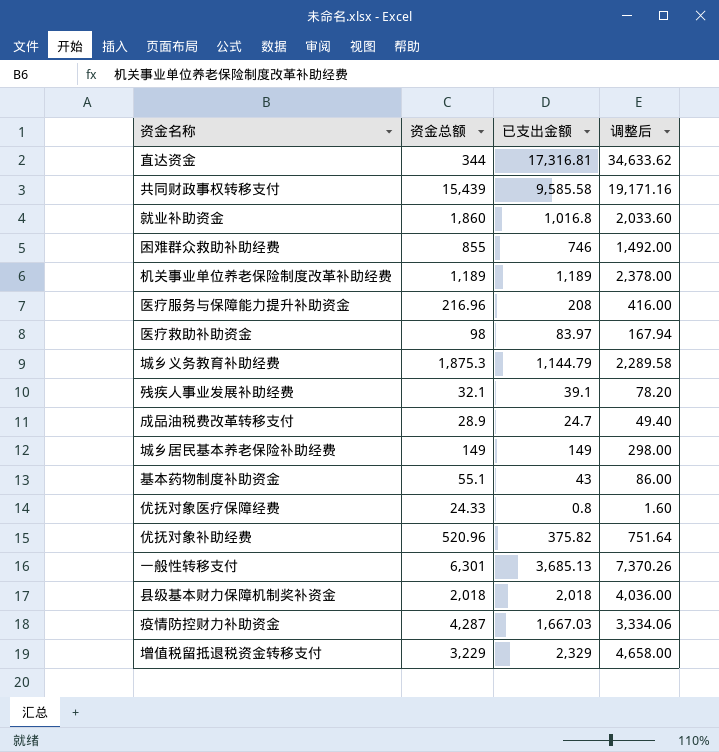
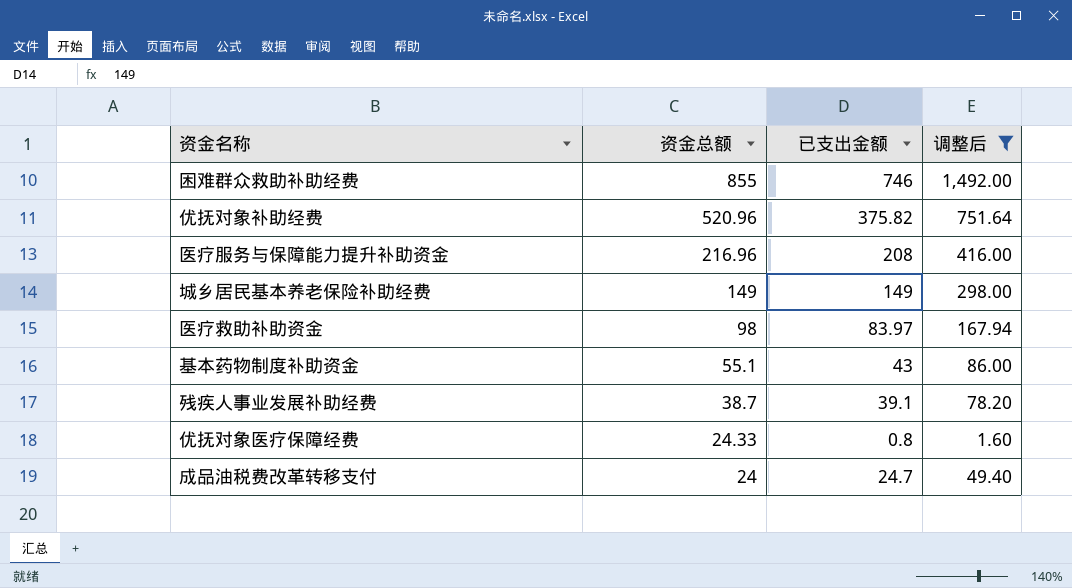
filter: none -> 调整后 <= 1,492.00
row order: none -> 资金总额 descending
残疾人事业发展补助经费 | 资金总额: 32.1 -> 38.7
成品油税费改革转移支付 | 资金总额: 28.9 -> 24

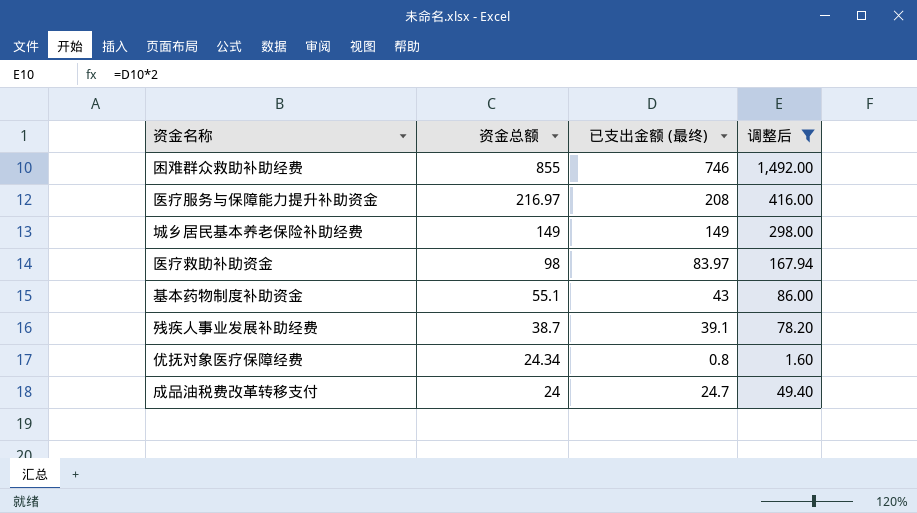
column name: 已支出金额 -> 已支出金额 (最终)
row 优抚对象补助经费: 520.96 | 375.82 | 751.64 -> none
医疗服务与保障能力提升补助资金 | 资金总额: 216.96 -> 216.97
优抚对象医疗保障经费 | 资金总额: 24.33 -> 24.34

